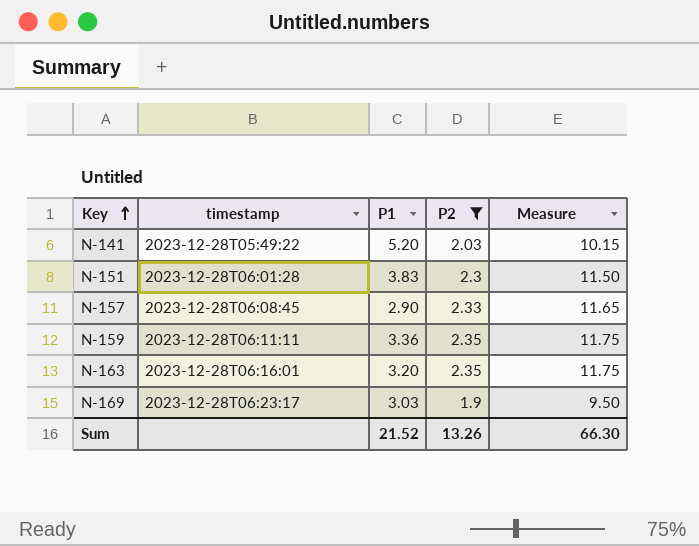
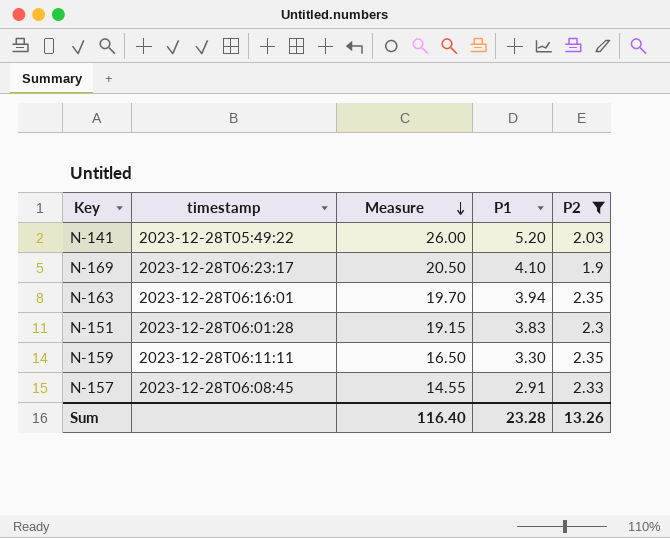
row order: Key ascending -> Measure descending
column Measure | formula: [P2] * 5 -> [P1] * 5
column Measure | position: 5 -> 3
N-169 | P1: 3.03 -> 4.10
N-163 | P1: 3.20 -> 3.94
N-159 | P1: 3.36 -> 3.30
N-157 | P1: 2.90 -> 2.91
Sum | Measure: 66.30 -> 116.40
Sum | P1: 21.52 -> 23.28

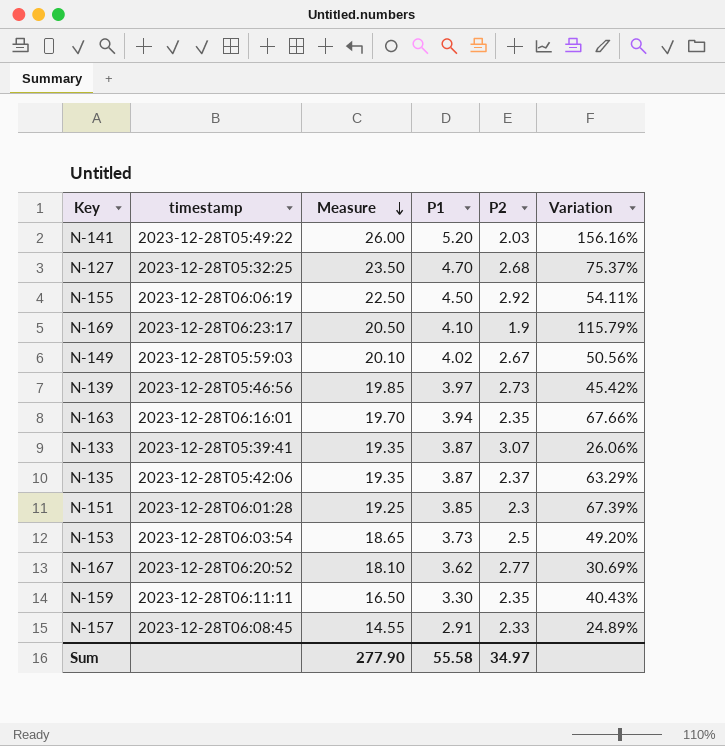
filter: P2 <= 2.35 -> none
column Variation | formula: none -> ([P1] - [P2]) / [P2]
N-151 | Measure: 19.15 -> 19.25
N-151 | P1: 3.83 -> 3.85
Sum | Measure: 116.40 -> 277.90
Sum | P1: 23.28 -> 55.58
Sum | P2: 13.26 -> 34.97

